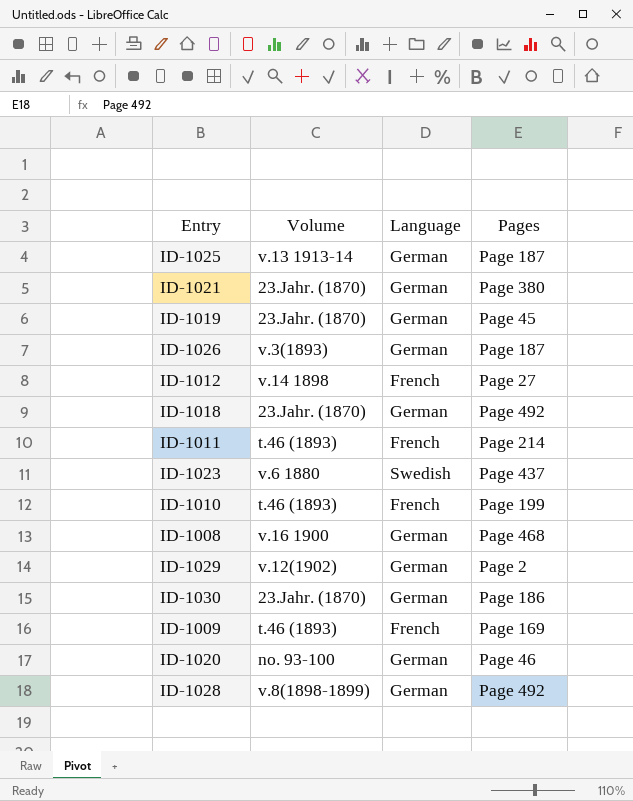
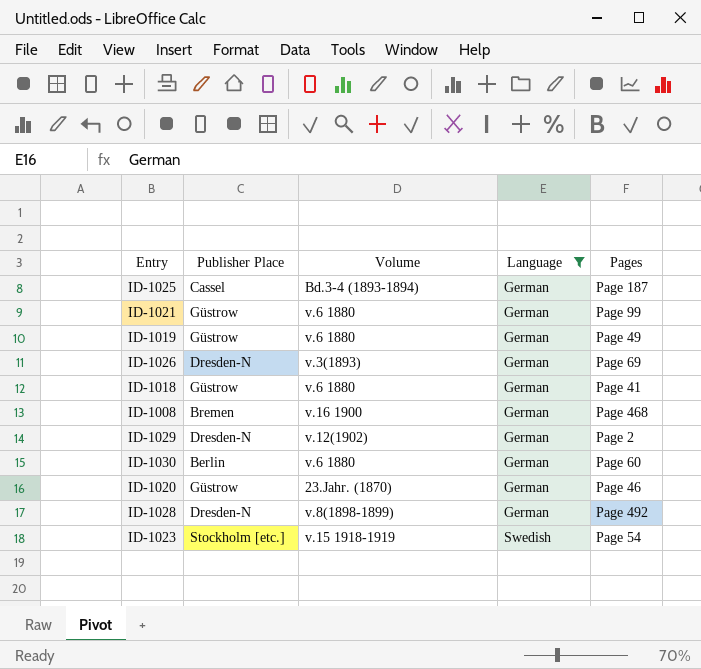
filter: none -> Language != French
row order: none -> Language ascending
column Publisher Place | position: none -> 2
ID-1025 | Volume: v.13 1913-14 -> Bd.3-4 (1893-1894)
ID-1021 | Volume: 23.Jahr. (1870) -> v.6 1880
ID-1021 | Pages: Page 380 -> Page 99
ID-1019 | Volume: 23.Jahr. (1870) -> v.6 1880
ID-1019 | Pages: Page 45 -> Page 49
ID-1026 | Pages: Page 187 -> Page 69
ID-1018 | Volume: 23.Jahr. (1870) -> v.6 1880
ID-1018 | Pages: Page 492 -> Page 41
ID-1030 | Volume: 23.Jahr. (1870) -> v.6 1880
ID-1030 | Pages: Page 186 -> Page 60
ID-1020 | Volume: no. 93-100 -> 23.Jahr. (1870)
ID-1023 | Volume: v.6 1880 -> v.15 1918-1919
ID-1023 | Pages: Page 437 -> Page 54

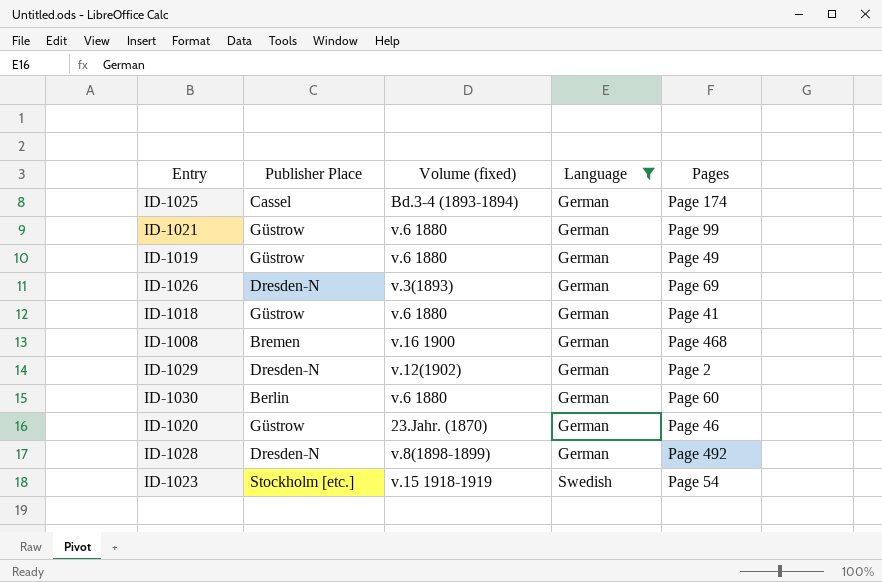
column name: Volume -> Volume (fixed)
ID-1025 | Pages: Page 187 -> Page 174

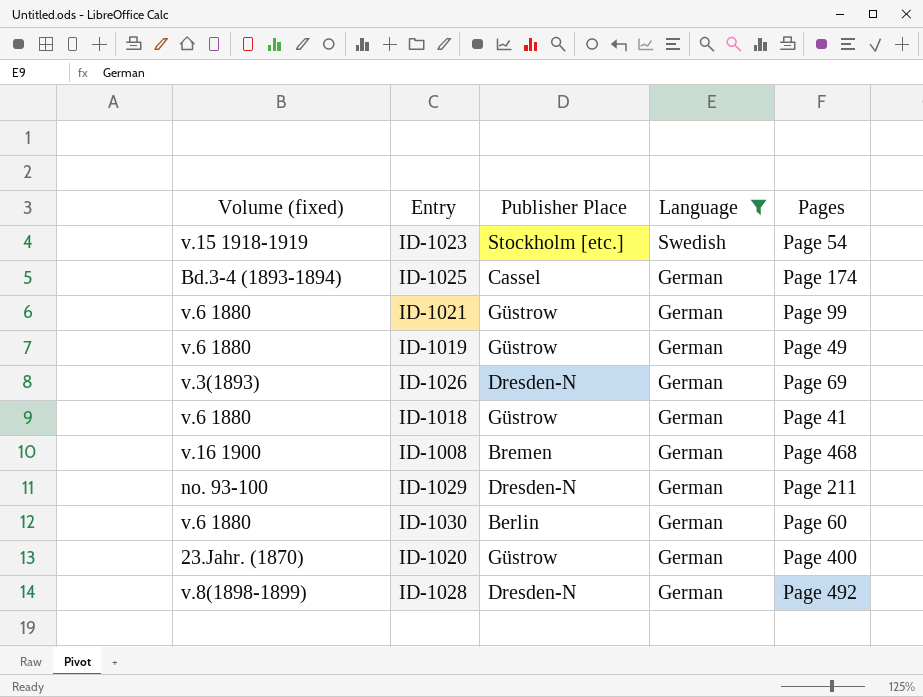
row order: Language ascending -> Language descending
column Volume (fixed) | position: 3 -> 1
ID-1029 | Volume (fixed): v.12(1902) -> no. 93-100
ID-1029 | Pages: Page 2 -> Page 211
ID-1020 | Pages: Page 46 -> Page 400

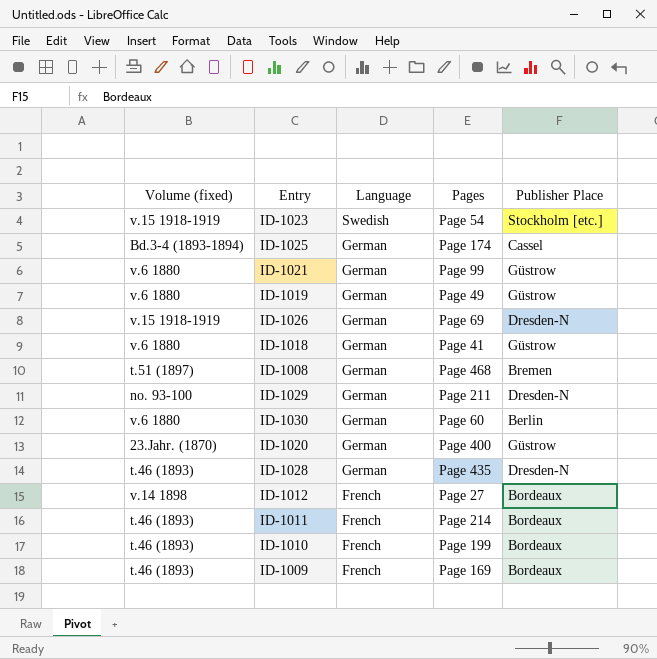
filter: Language != French -> none
column Publisher Place | position: 3 -> 5
ID-1026 | Volume (fixed): v.3(1893) -> v.15 1918-1919
ID-1008 | Volume (fixed): v.16 1900 -> t.51 (1897)
ID-1028 | Volume (fixed): v.8(1898-1899) -> t.46 (1893)
ID-1028 | Pages: Page 492 -> Page 435

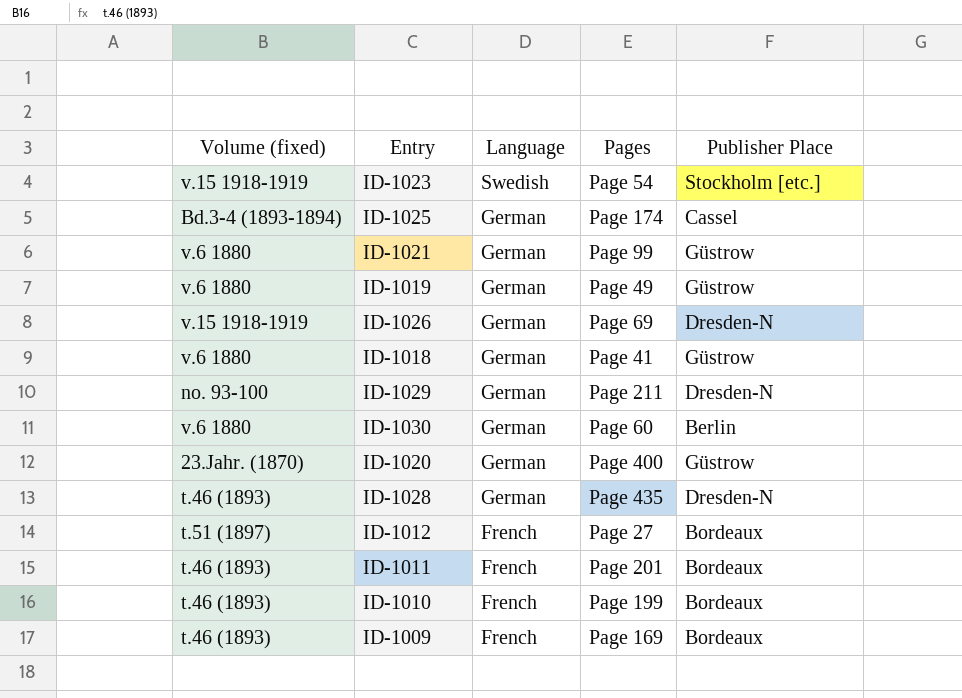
row ID-1008: t.51 (1897) | German | Page 468 | Bremen -> none
ID-1012 | Volume (fixed): v.14 1898 -> t.51 (1897)
ID-1011 | Pages: Page 214 -> Page 201

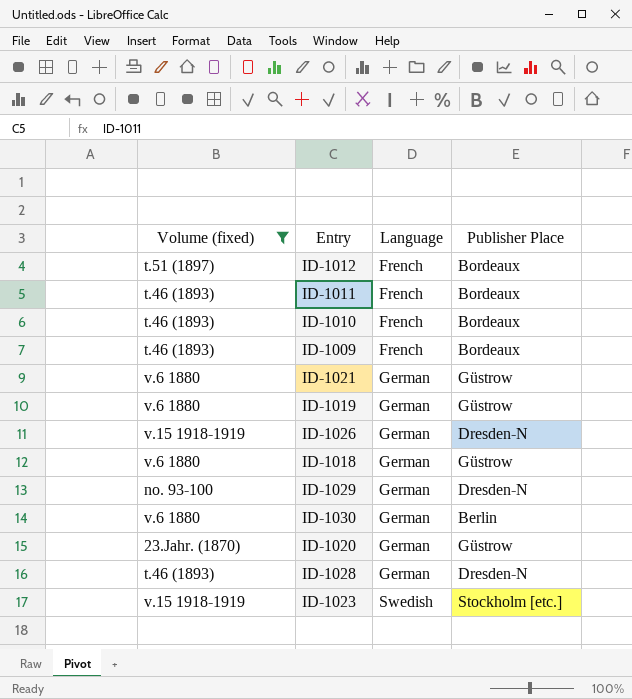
filter: none -> Volume (fixed) != Bd.3-4 (1893-1894)
row order: Language descending -> Language ascending
column Pages | position: 4 -> none

